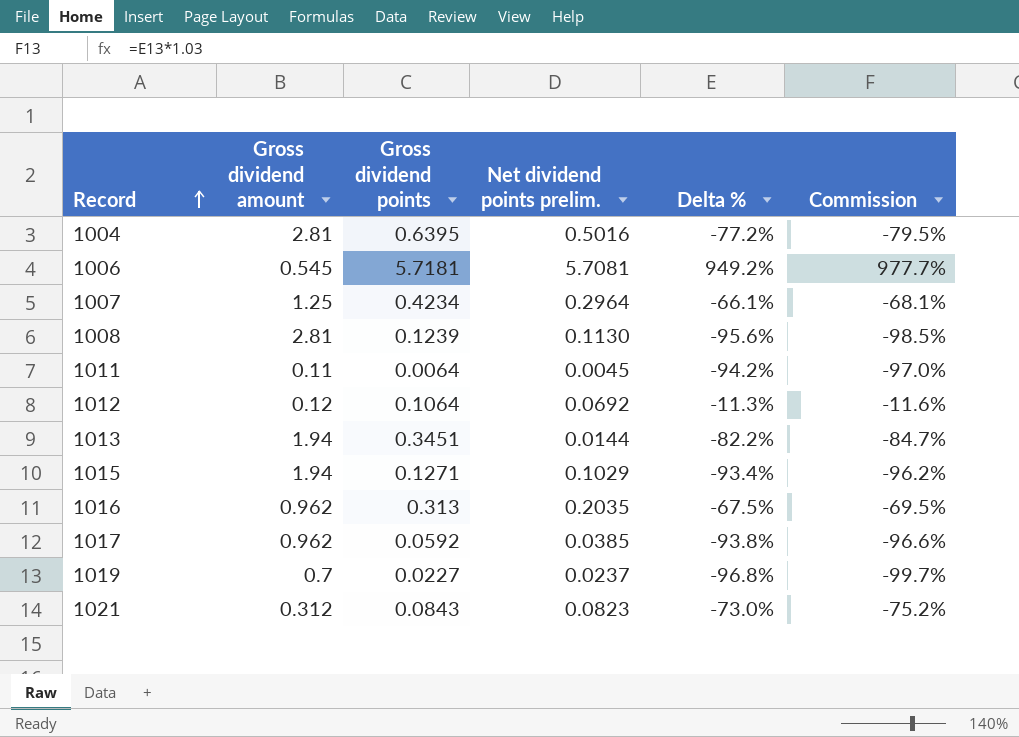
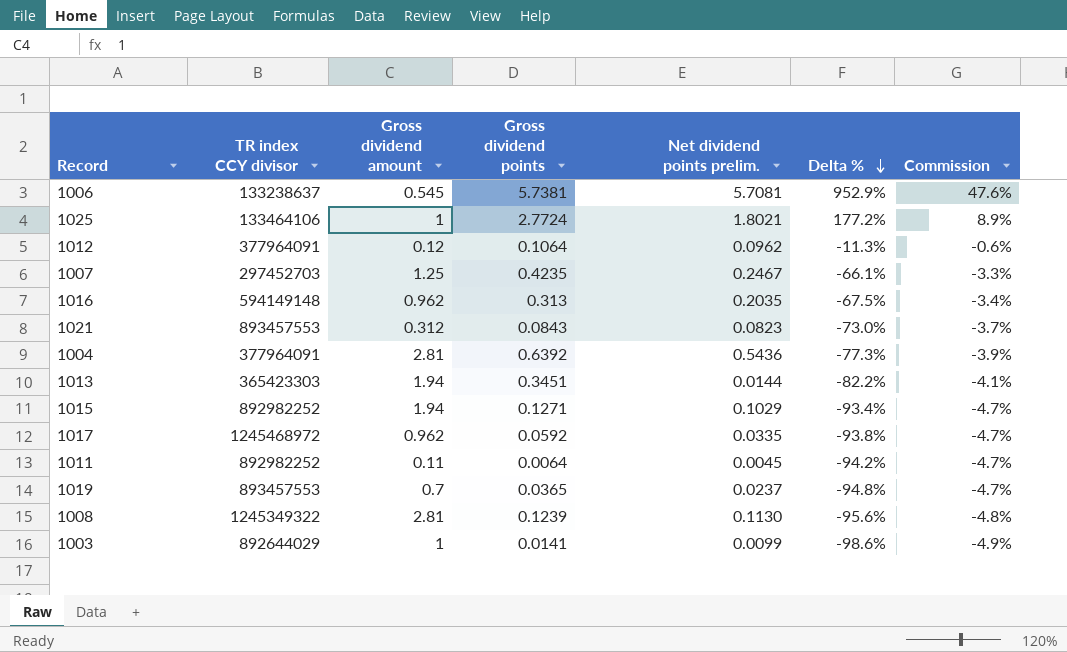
row order: Record ascending -> Delta % descending
column TR index CCY divisor | position: none -> 2
column Commission | formula: [Delta %] * 1.03 -> [Delta %] * 0.05
1006 | Gross dividend points: 5.7181 -> 5.7381
1006 | Delta %: 949.2% -> 952.9%
row 1025: none -> 133464106 | 1 | 2.7724 | 1.8021 | 177.2% | 8.9%
1012 | Net dividend points prelim.: 0.0692 -> 0.0962
1007 | Gross dividend points: 0.4234 -> 0.4235
1007 | Net dividend points prelim.: 0.2964 -> 0.2467
1004 | Gross dividend points: 0.6395 -> 0.6392
1004 | Net dividend points prelim.: 0.5016 -> 0.5436
1004 | Delta %: -77.2% -> -77.3%
1017 | Net dividend points prelim.: 0.0385 -> 0.0335
1019 | Gross dividend points: 0.0227 -> 0.0365
1019 | Delta %: -96.8% -> -94.8%
row 1003: none -> 892644029 | 1 | 0.0141 | 0.0099 | -98.6% | -4.9%

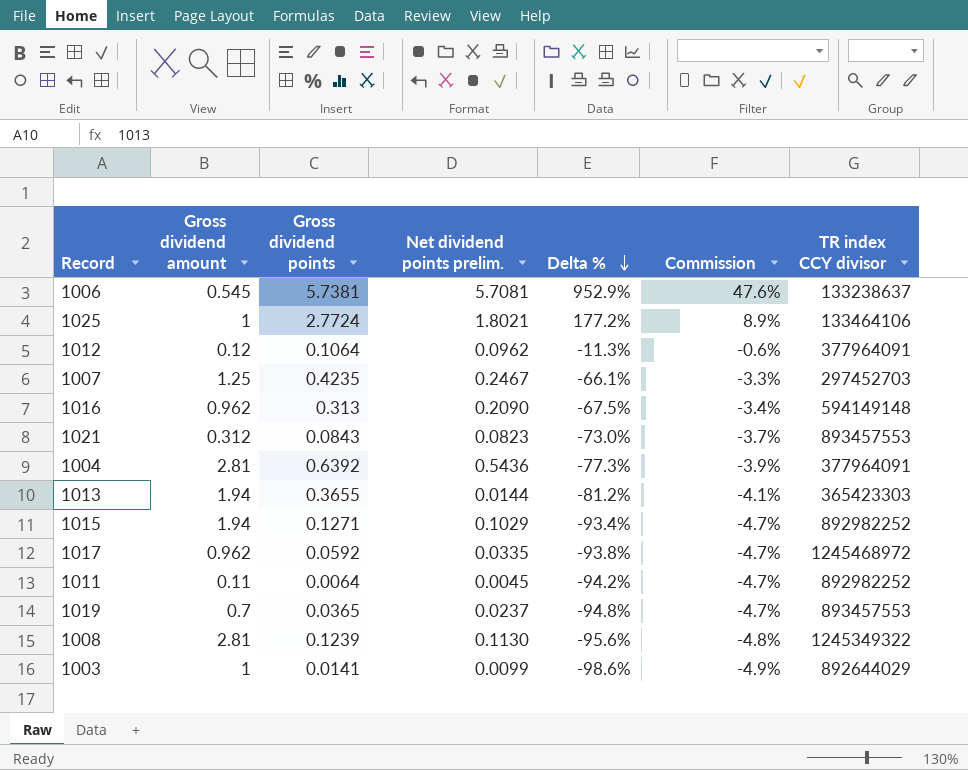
column TR index CCY divisor | position: 2 -> 7
1016 | Net dividend points prelim.: 0.2035 -> 0.2090
1013 | Gross dividend points: 0.3451 -> 0.3655
1013 | Delta %: -82.2% -> -81.2%

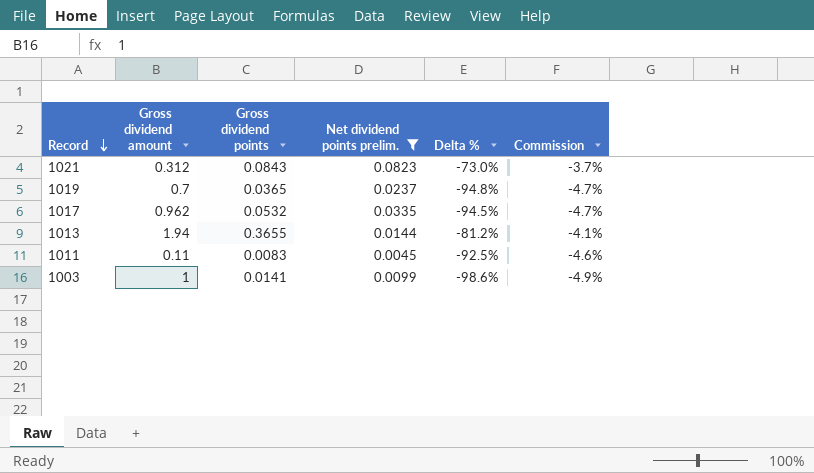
filter: none -> Net dividend points prelim. <= 0.0823
row order: Delta % descending -> Record descending
column TR index CCY divisor | position: 7 -> none
1017 | Gross dividend points: 0.0592 -> 0.0532
1017 | Delta %: -93.8% -> -94.5%
1011 | Gross dividend points: 0.0064 -> 0.0083
1011 | Delta %: -94.2% -> -92.5%
1011 | Commission: -4.7% -> -4.6%

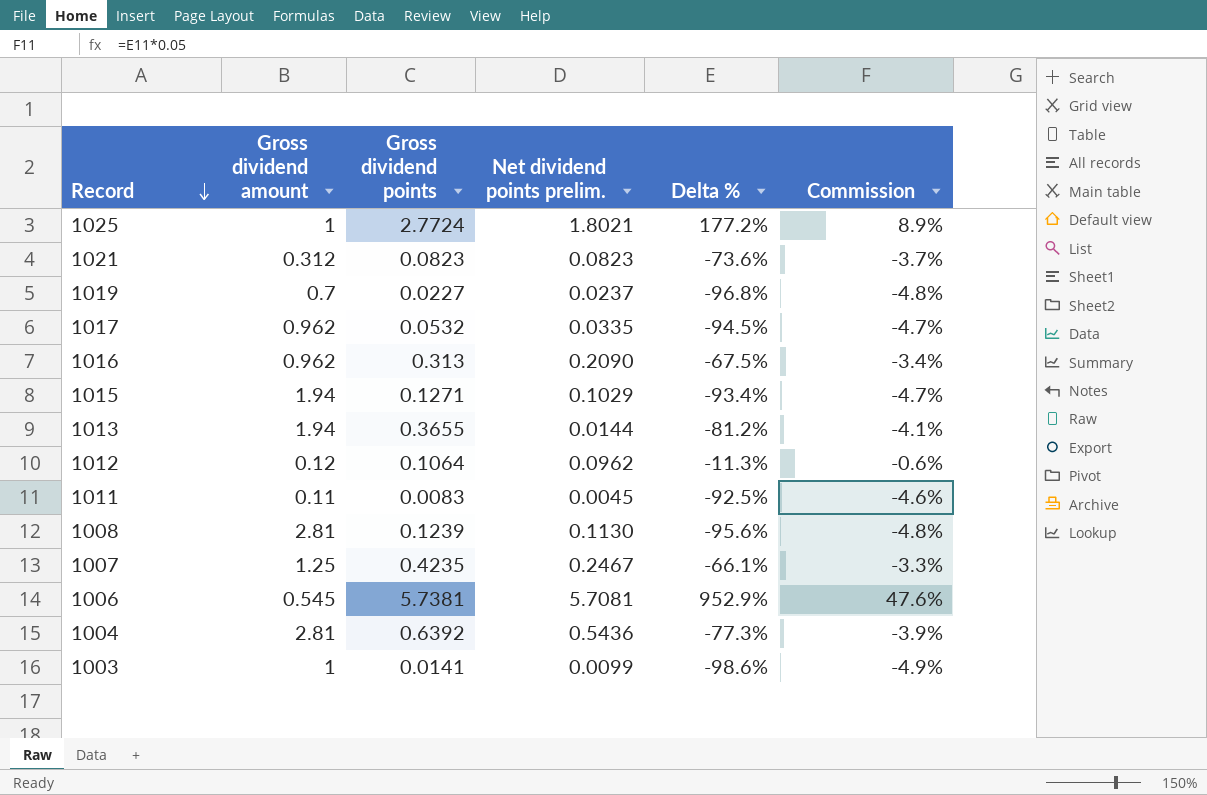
filter: Net dividend points prelim. <= 0.0823 -> none
1021 | Gross dividend points: 0.0843 -> 0.0823
1021 | Delta %: -73.0% -> -73.6%
1019 | Gross dividend points: 0.0365 -> 0.0227
1019 | Delta %: -94.8% -> -96.8%
1019 | Commission: -4.7% -> -4.8%

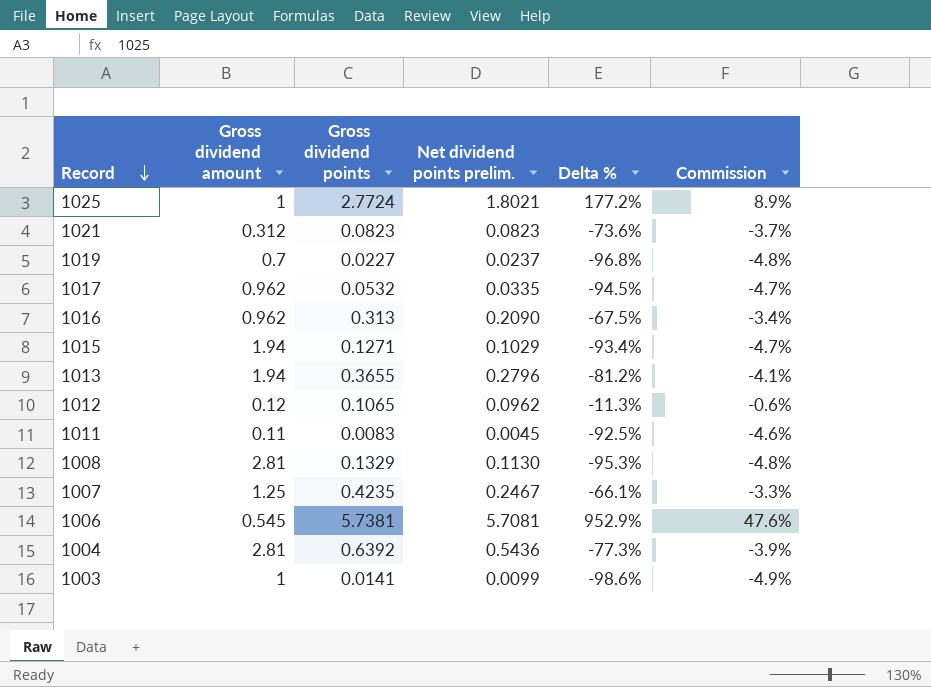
1013 | Net dividend points prelim.: 0.0144 -> 0.2796
1012 | Gross dividend points: 0.1064 -> 0.1065
1008 | Gross dividend points: 0.1239 -> 0.1329
1008 | Delta %: -95.6% -> -95.3%

